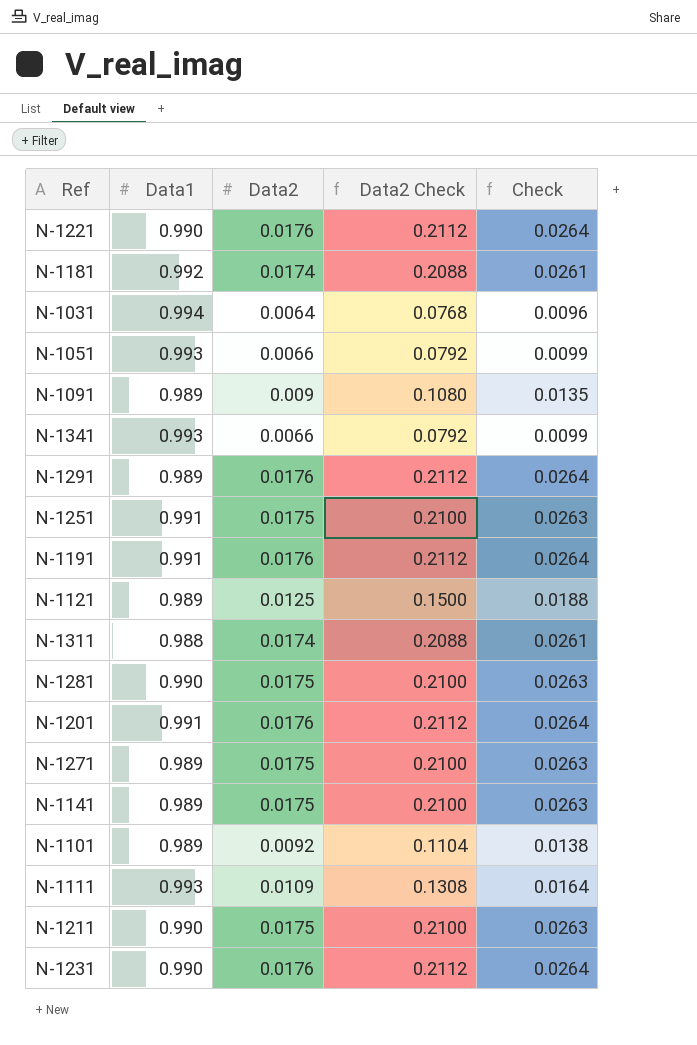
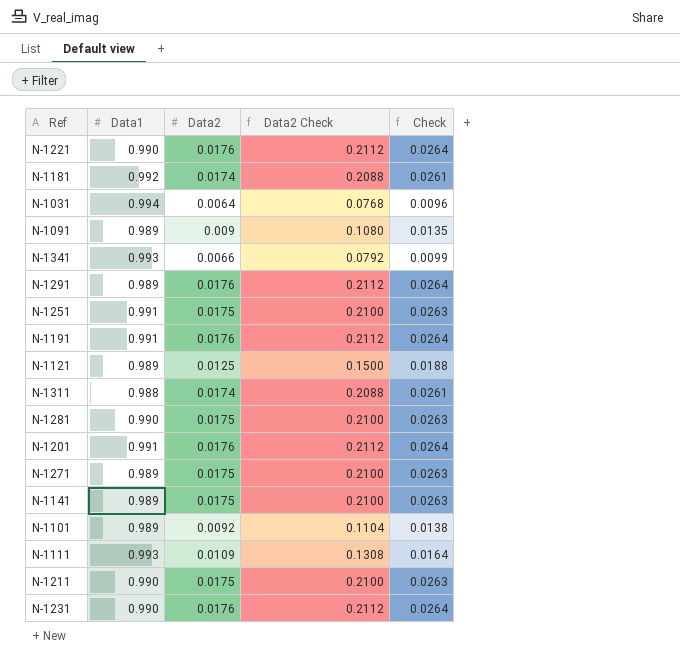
row N-1051: 0.993 | 0.0066 | 0.0792 | 0.0099 -> none

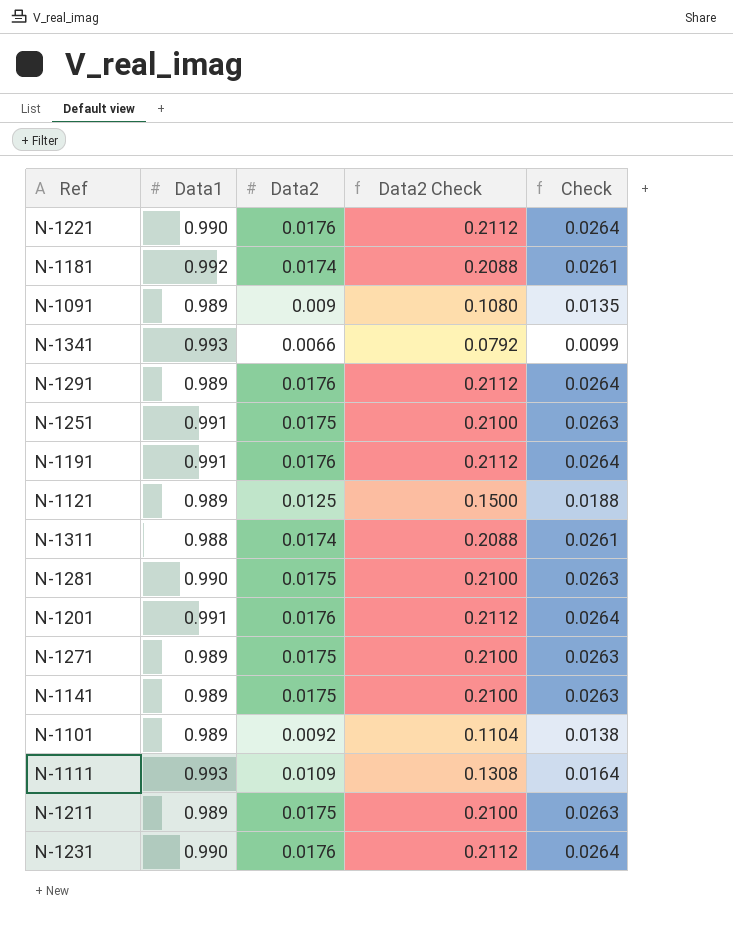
row N-1031: 0.994 | 0.0064 | 0.0768 | 0.0096 -> none
N-1211 | Data1: 0.990 -> 0.989

